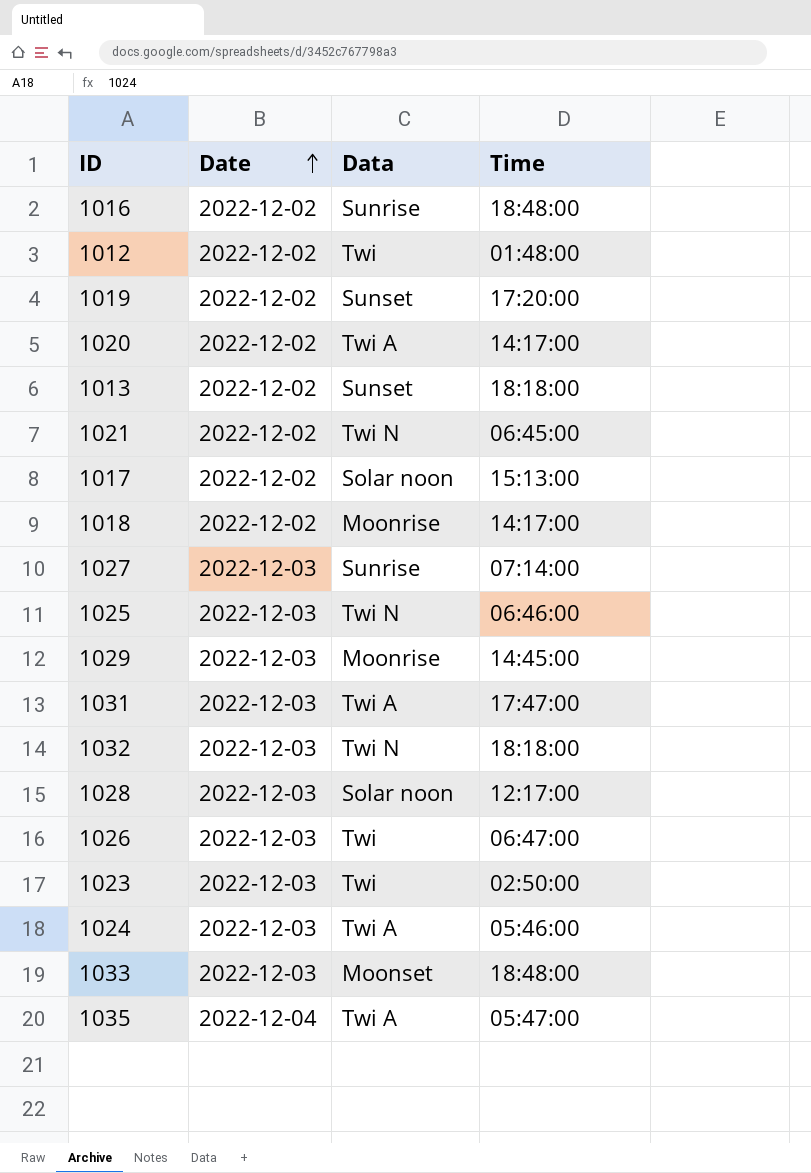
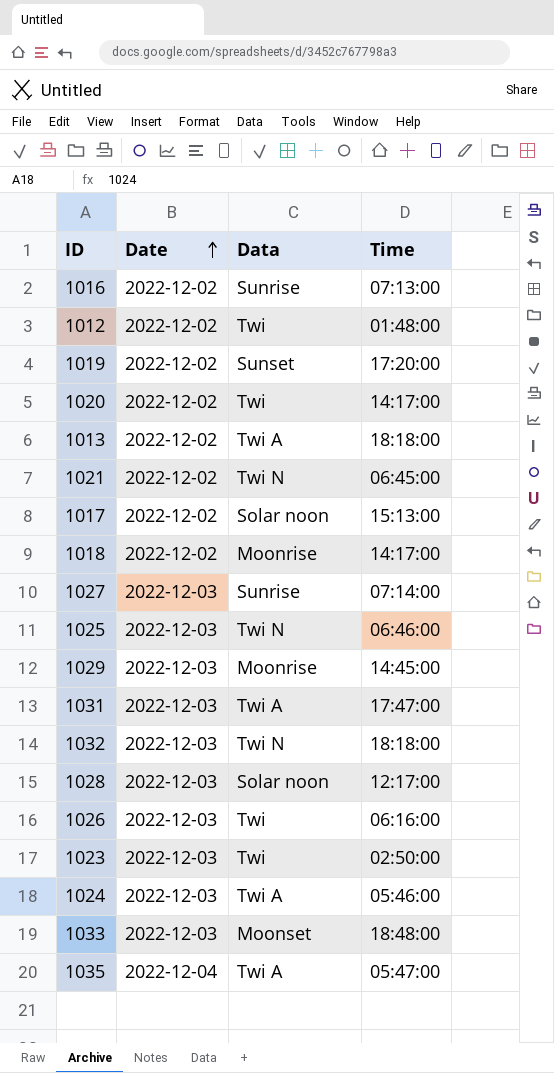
1016 | Time: 18:48:00 -> 07:13:00
1020 | Data: Twi A -> Twi
1013 | Data: Sunset -> Twi A
1026 | Time: 06:47:00 -> 06:16:00

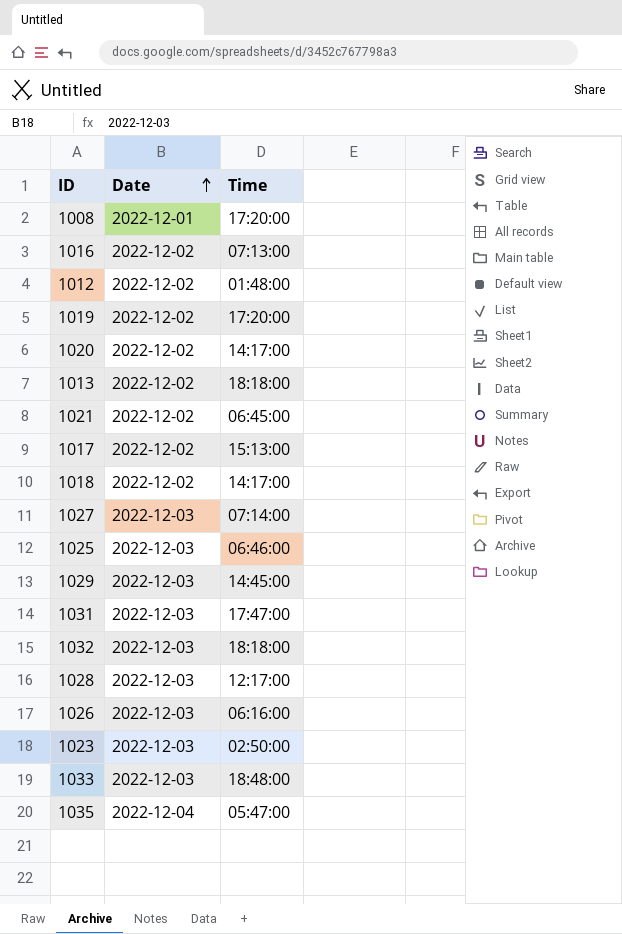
column Data | position: 3 -> none
row 1024: 2022-12-03 | Twi A | 05:46:00 -> none
row 1008: none -> 2022-12-01 | 17:20:00

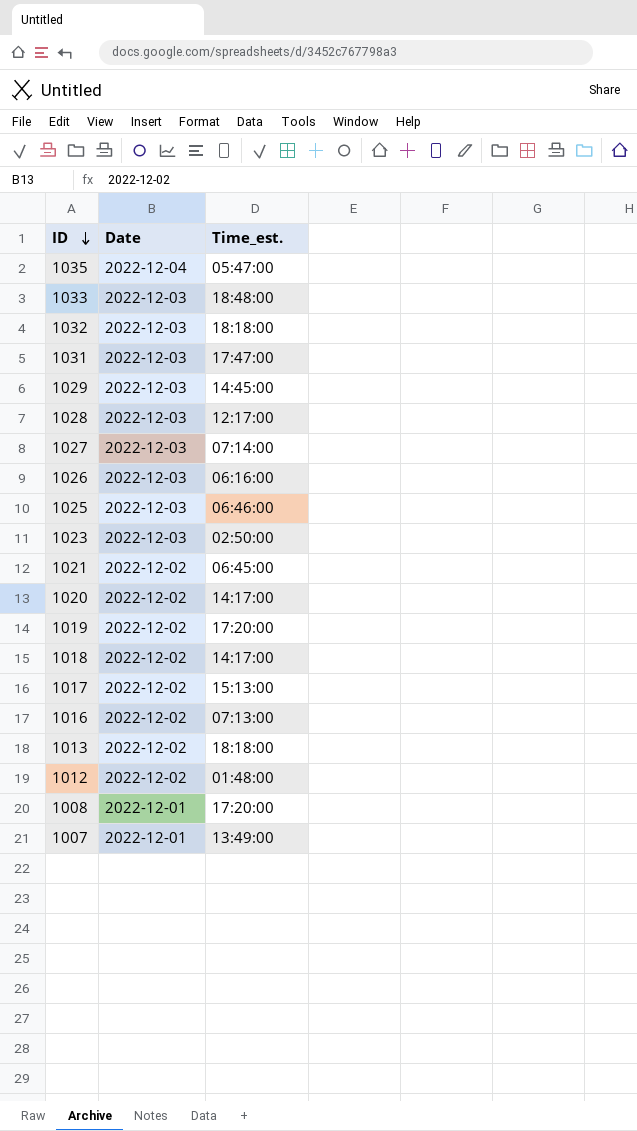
row order: Date ascending -> ID descending
column name: Time -> Time_est.
row 1007: none -> 2022-12-01 | 13:49:00

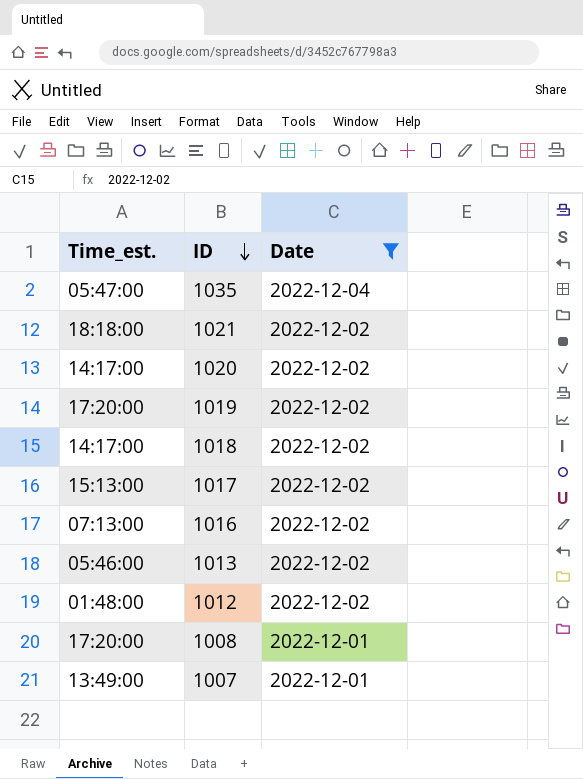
filter: none -> Date != 2022-12-03
column Time_est. | position: 3 -> 1
1021 | Time_est.: 06:45:00 -> 18:18:00
1013 | Time_est.: 18:18:00 -> 05:46:00

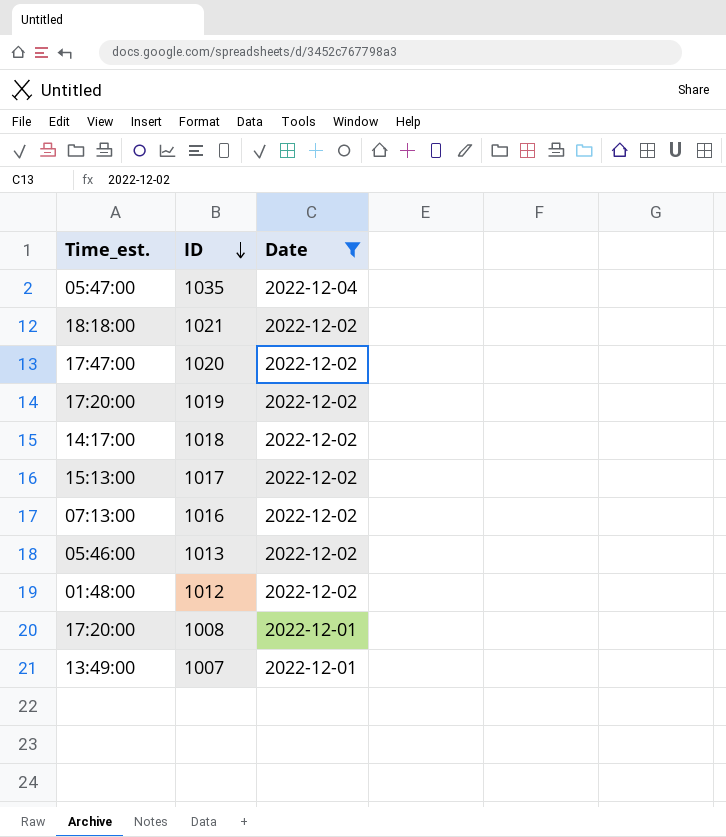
1020 | Time_est.: 14:17:00 -> 17:47:00

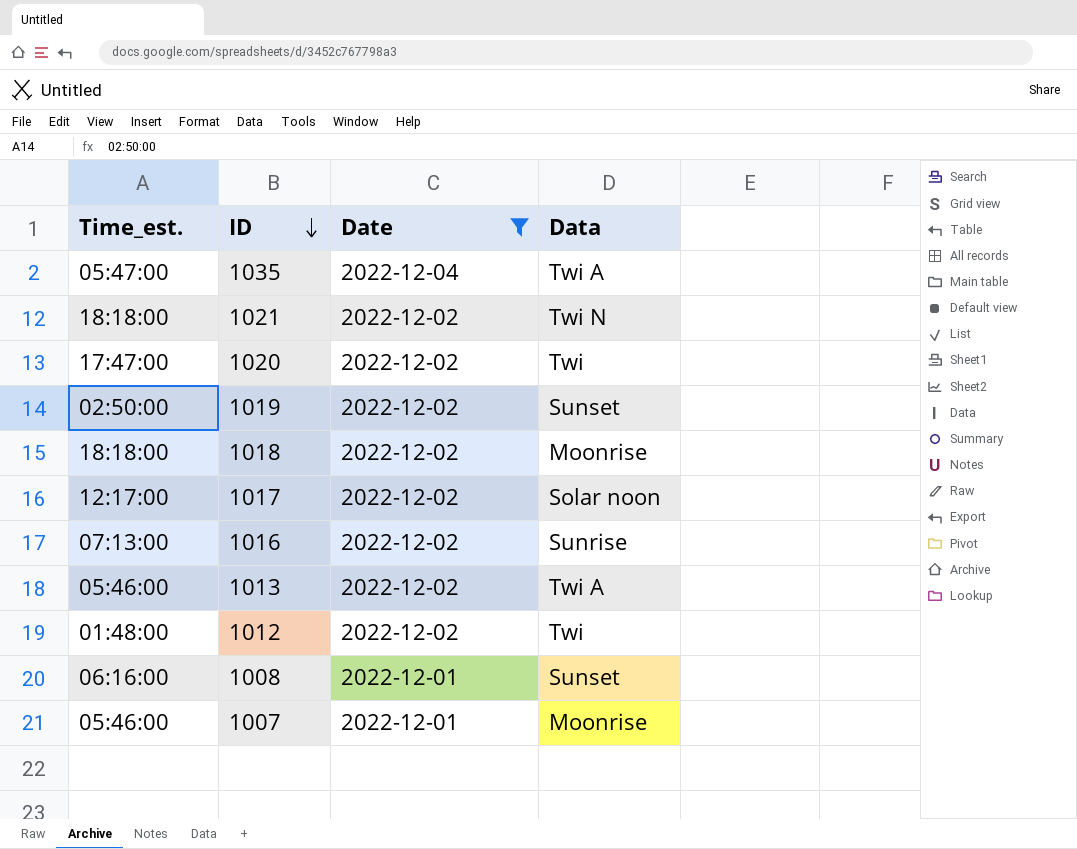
column Data | position: none -> 4
1019 | Time_est.: 17:20:00 -> 02:50:00
1018 | Time_est.: 14:17:00 -> 18:18:00
1017 | Time_est.: 15:13:00 -> 12:17:00
1008 | Time_est.: 17:20:00 -> 06:16:00
1007 | Time_est.: 13:49:00 -> 05:46:00

